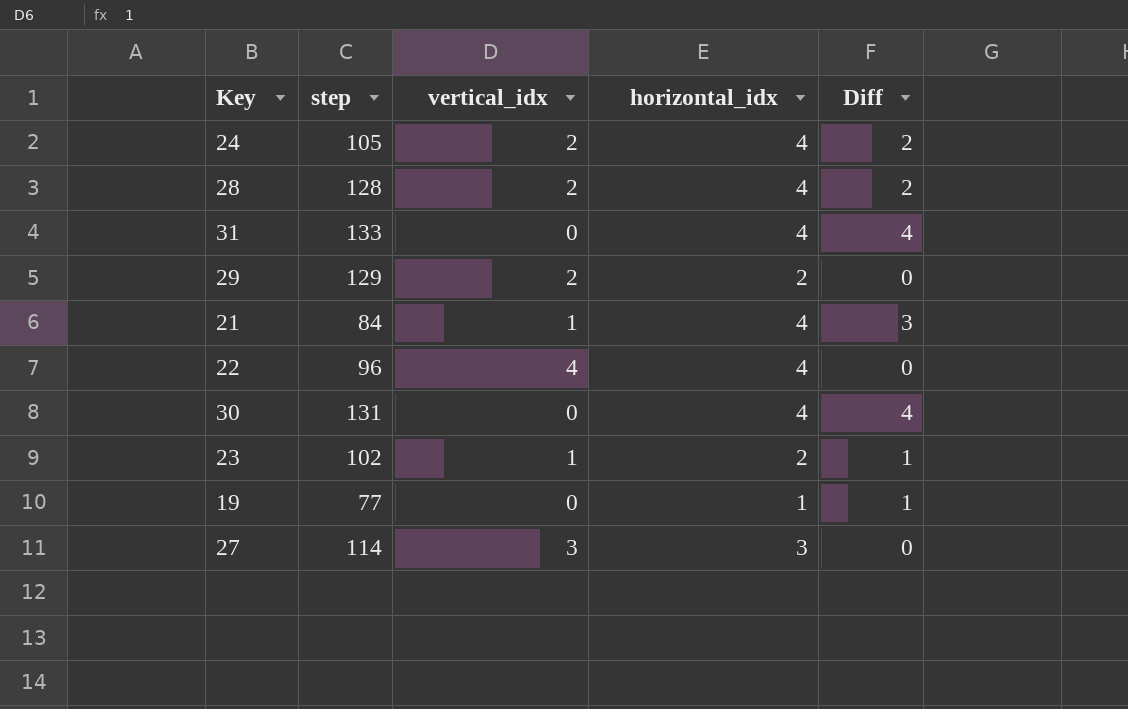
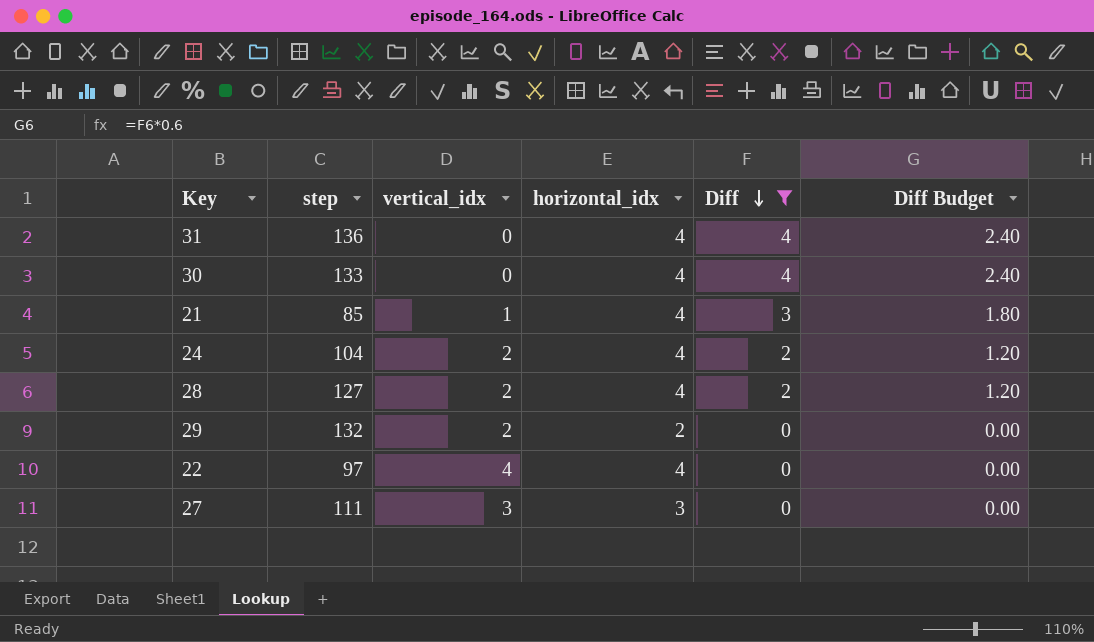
filter: none -> Diff != 1
row order: none -> Diff descending
column Diff Budget | formula: none -> [Diff] * 0.6
31 | step: 133 -> 136
30 | step: 131 -> 133
21 | step: 84 -> 85
24 | step: 105 -> 104
28 | step: 128 -> 127
29 | step: 129 -> 132
22 | step: 96 -> 97
27 | step: 114 -> 111

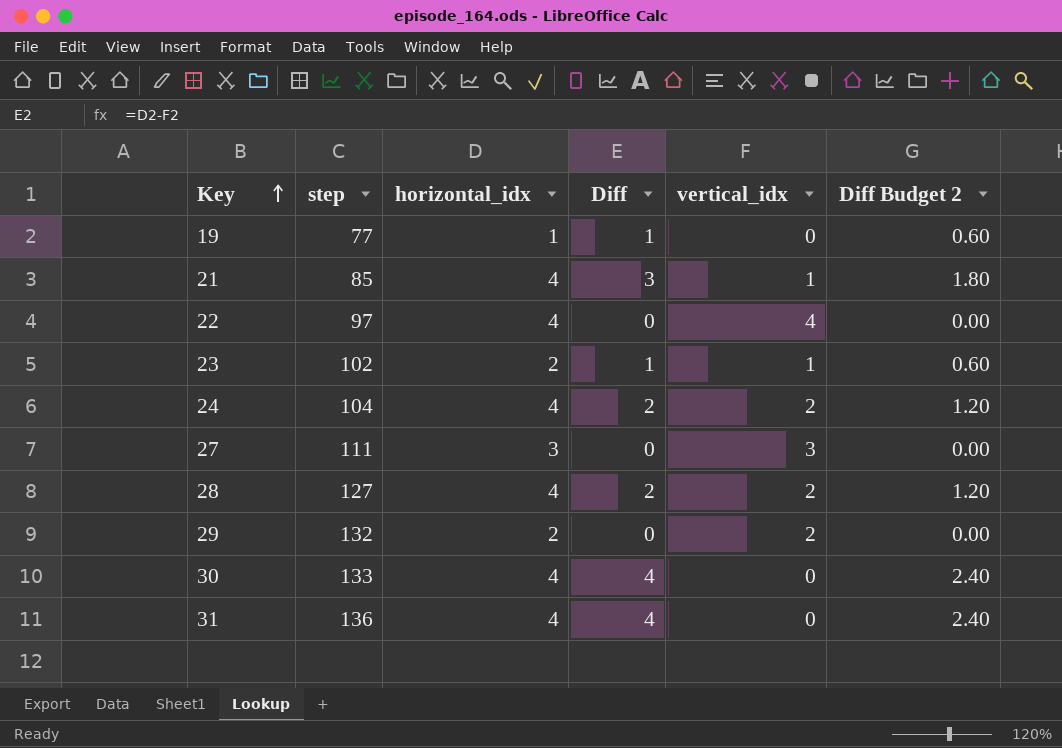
filter: Diff != 1 -> none
row order: Diff descending -> Key ascending
column vertical_idx | position: 3 -> 5
column name: Diff Budget -> Diff Budget 2

